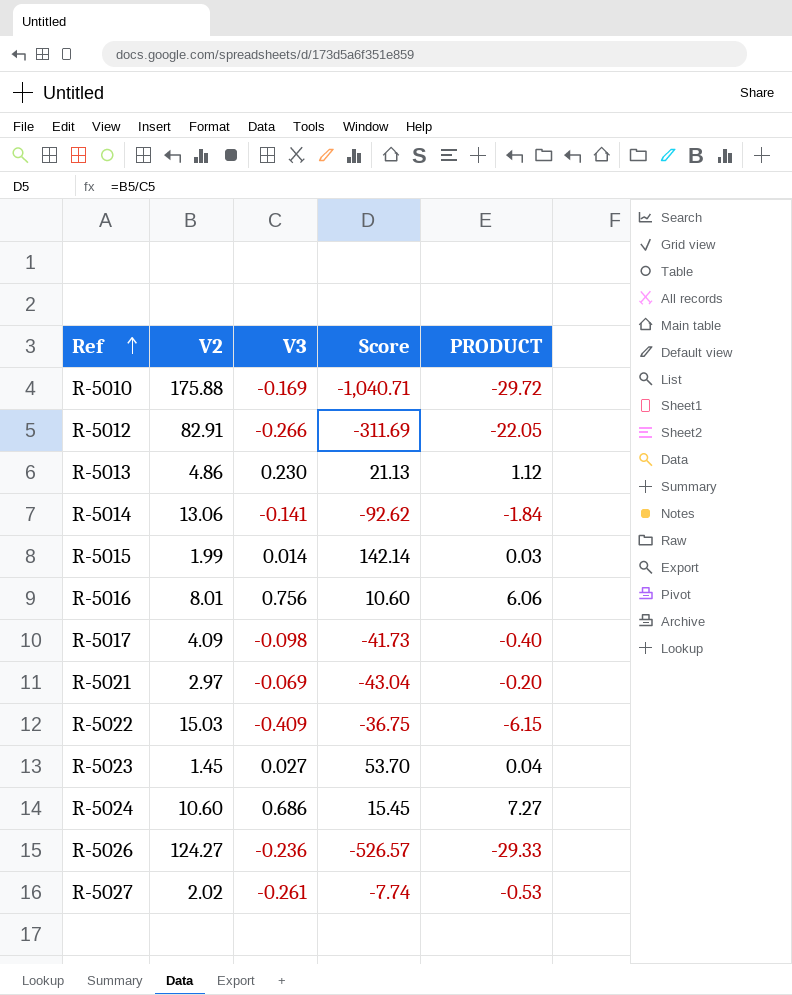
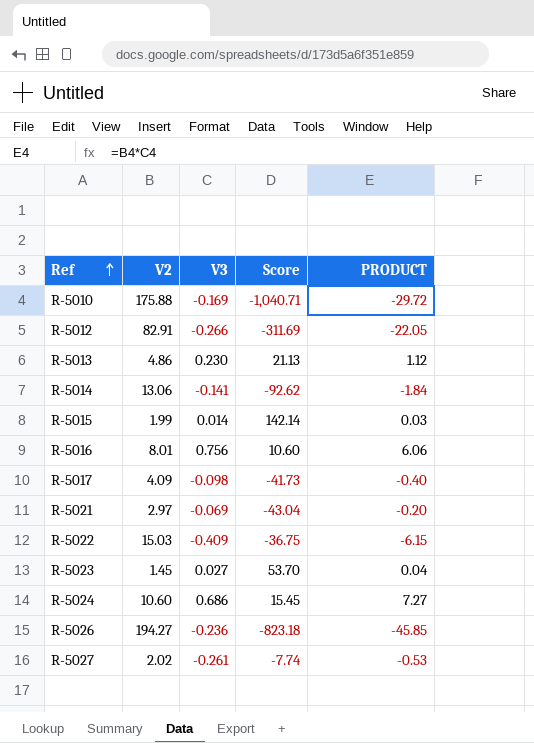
R-5026 | V2: 124.27 -> 194.27
R-5026 | Score: -526.57 -> -823.18
R-5026 | PRODUCT: -29.33 -> -45.85

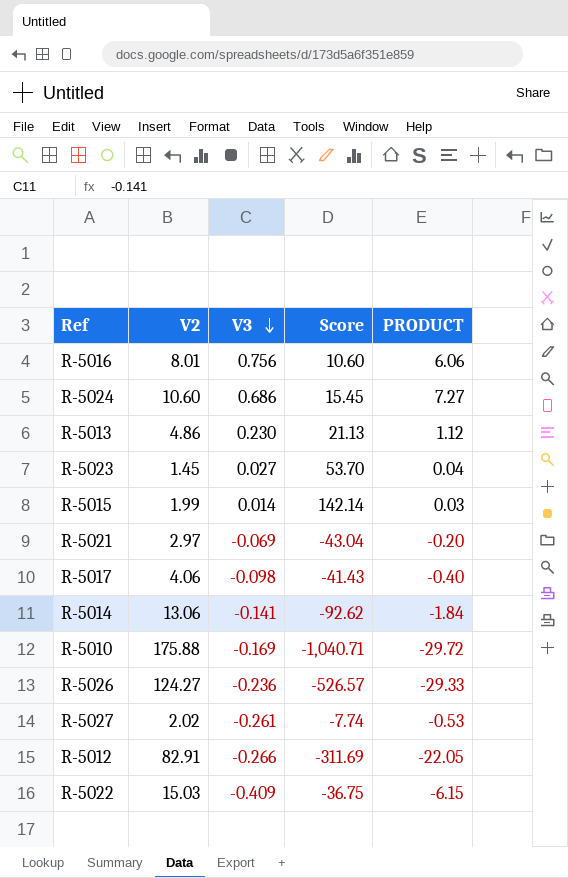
row order: Ref ascending -> V3 descending
R-5017 | V2: 4.09 -> 4.06
R-5017 | Score: -41.73 -> -41.43
R-5026 | V2: 194.27 -> 124.27
R-5026 | Score: -823.18 -> -526.57
R-5026 | PRODUCT: -45.85 -> -29.33

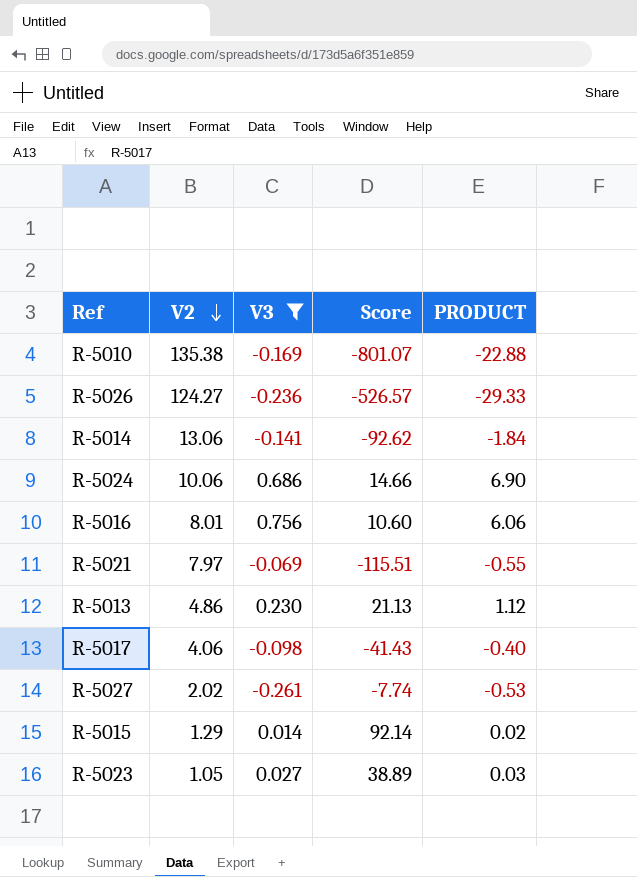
filter: none -> V3 >= -0.261
row order: V3 descending -> V2 descending
R-5010 | V2: 175.88 -> 135.38
R-5010 | Score: -1,040.71 -> -801.07
R-5010 | PRODUCT: -29.72 -> -22.88
R-5024 | V2: 10.60 -> 10.06
R-5024 | Score: 15.45 -> 14.66
R-5024 | PRODUCT: 7.27 -> 6.90
R-5021 | V2: 2.97 -> 7.97
R-5021 | Score: -43.04 -> -115.51
R-5021 | PRODUCT: -0.20 -> -0.55
R-5015 | V2: 1.99 -> 1.29
R-5015 | Score: 142.14 -> 92.14
R-5015 | PRODUCT: 0.03 -> 0.02
R-5023 | V2: 1.45 -> 1.05
R-5023 | Score: 53.70 -> 38.89
R-5023 | PRODUCT: 0.04 -> 0.03

